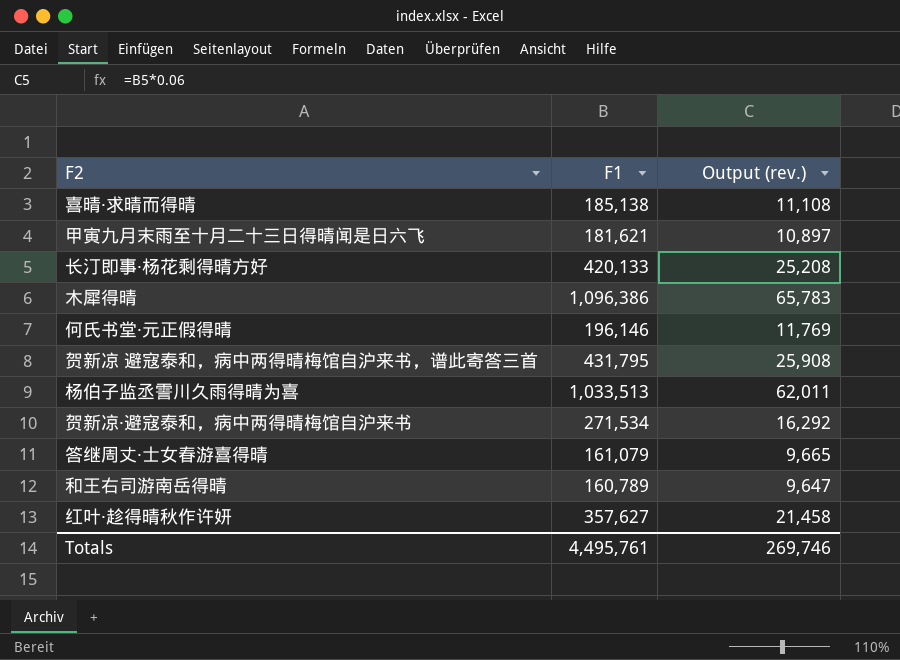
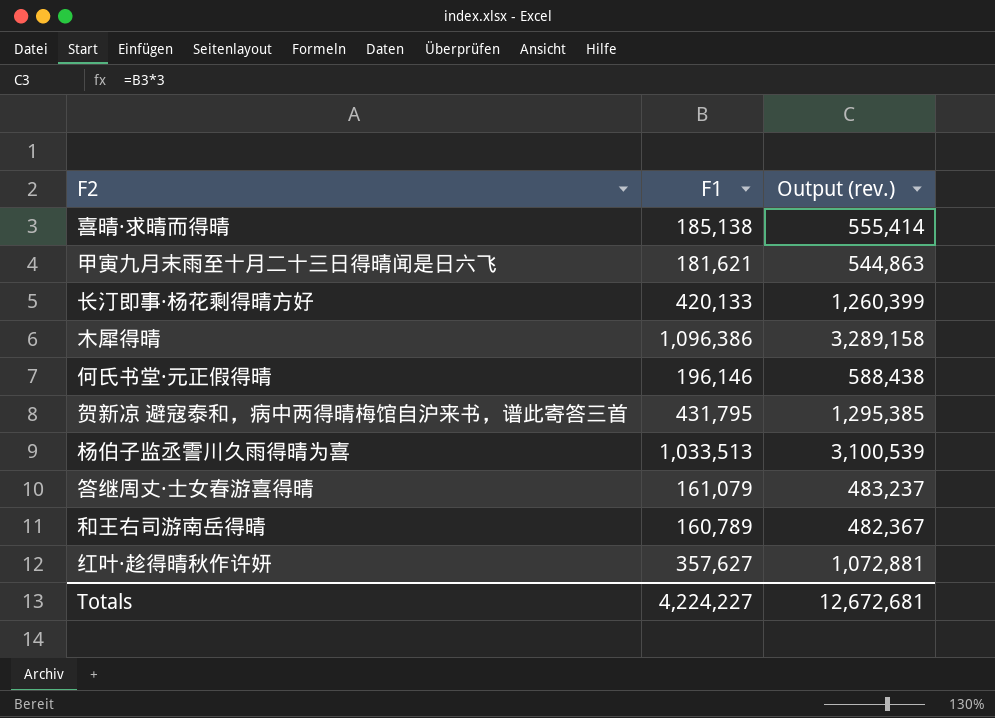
column Output (rev.) | formula: [F1] * 0.06 -> [F1] * 3
row 贺新凉·避寇泰和，病中两得晴梅馆自沪来书: 271,534 | 16,292 -> none
Totals | F1: 4,495,761 -> 4,224,227
Totals | Output (rev.): 269,746 -> 12,672,681

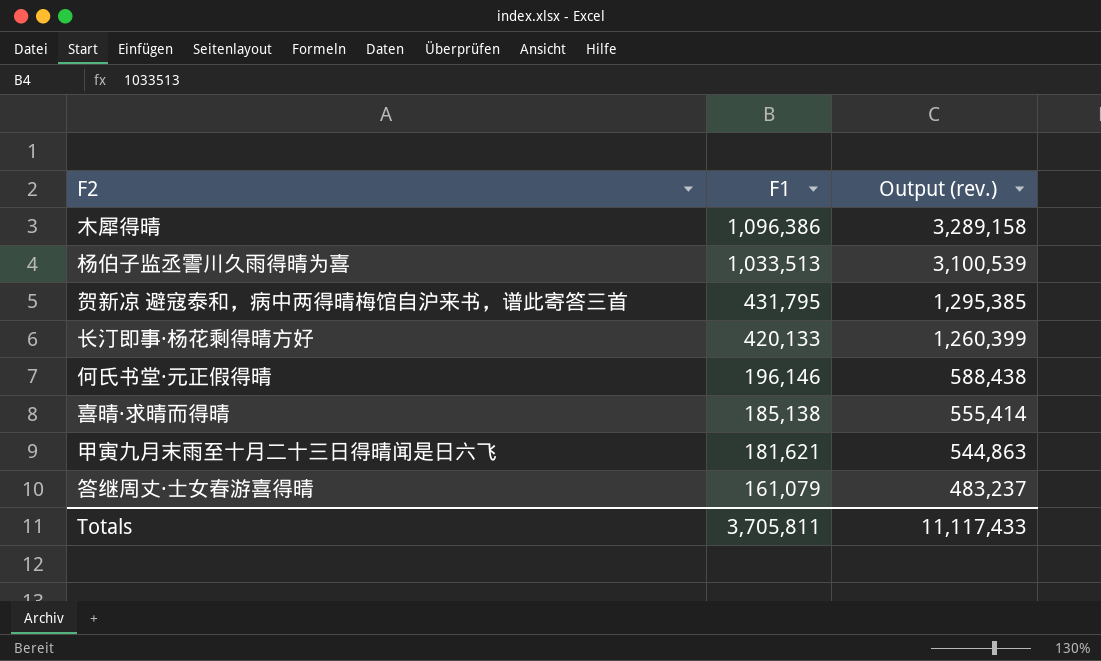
row order: none -> F1 descending
row 和王右司游南岳得晴: 160,789 | 482,367 -> none
row 红叶·趁得晴秋作许妍: 357,627 | 1,072,881 -> none
Totals | F1: 4,224,227 -> 3,705,811
Totals | Output (rev.): 12,672,681 -> 11,117,433

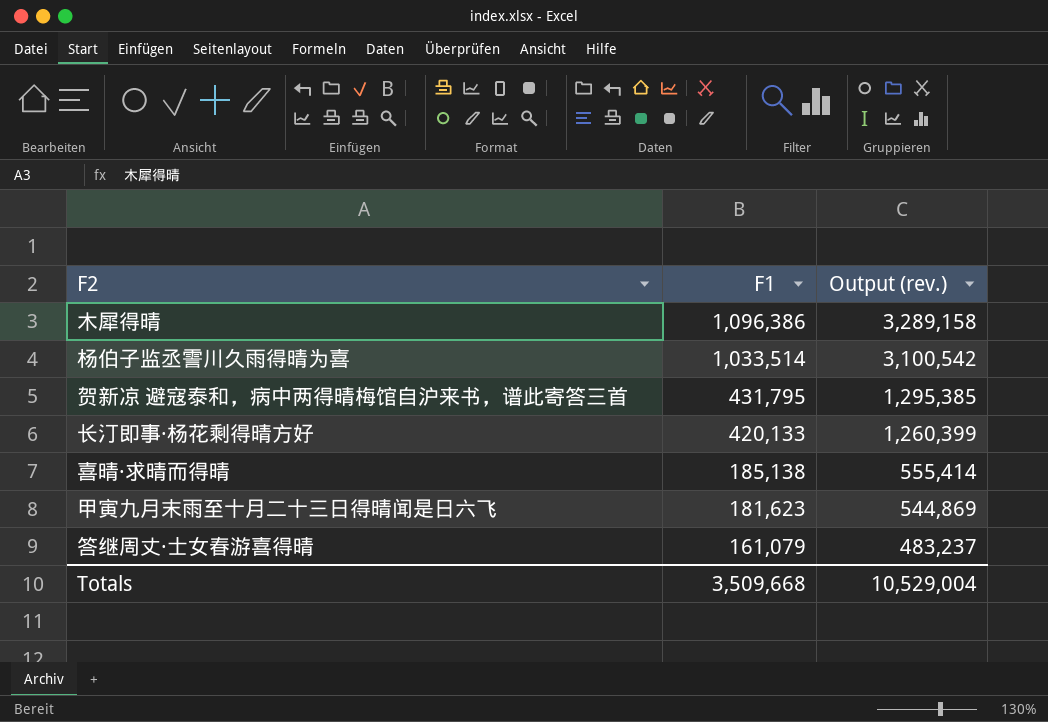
row 何氏书堂·元正假得晴: 196,146 | 588,438 -> none
杨伯子监丞霅川久雨得晴为喜 | F1: 1,033,513 -> 1,033,514
杨伯子监丞霅川久雨得晴为喜 | Output (rev.): 3,100,539 -> 3,100,542
甲寅九月末雨至十月二十三日得晴闻是日六飞 | F1: 181,621 -> 181,623
甲寅九月末雨至十月二十三日得晴闻是日六飞 | Output (rev.): 544,863 -> 544,869
Totals | F1: 3,705,811 -> 3,509,668
Totals | Output (rev.): 11,117,433 -> 10,529,004

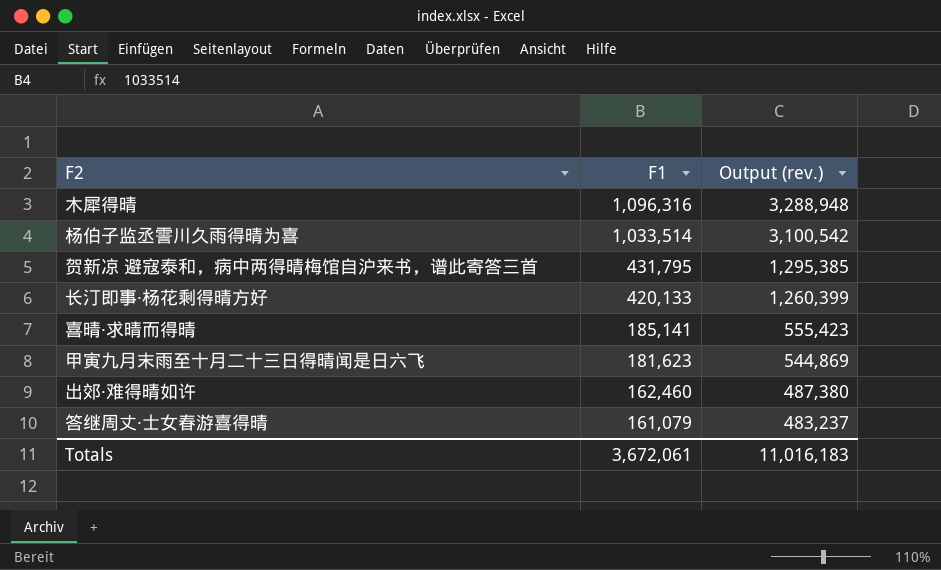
木犀得晴 | F1: 1,096,386 -> 1,096,316
木犀得晴 | Output (rev.): 3,289,158 -> 3,288,948
喜晴·求晴而得晴 | F1: 185,138 -> 185,141
喜晴·求晴而得晴 | Output (rev.): 555,414 -> 555,423
row 出郊·难得晴如许: none -> 162,460 | 487,380
Totals | F1: 3,509,668 -> 3,672,061
Totals | Output (rev.): 10,529,004 -> 11,016,183

